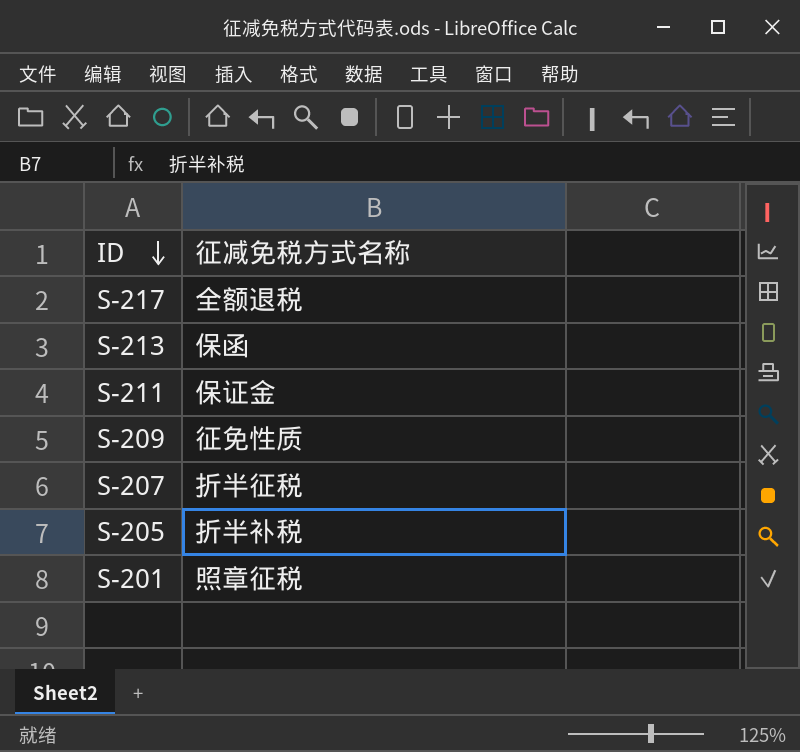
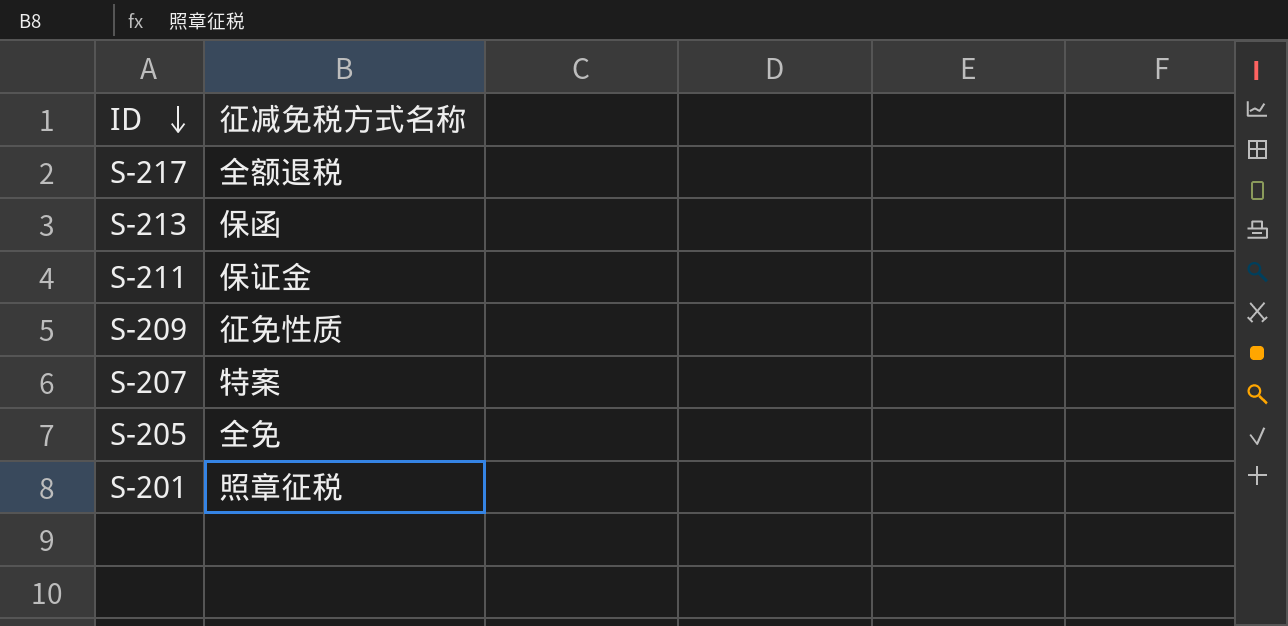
S-207 | 征减免税方式名称: 折半征税 -> 特案
S-205 | 征减免税方式名称: 折半补税 -> 全免

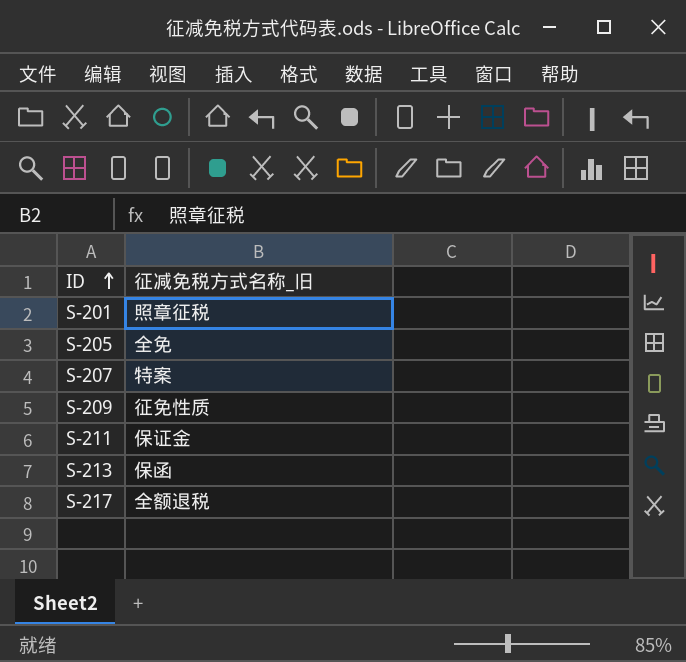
row order: ID descending -> ID ascending
column name: 征减免税方式名称 -> 征减免税方式名称_旧

